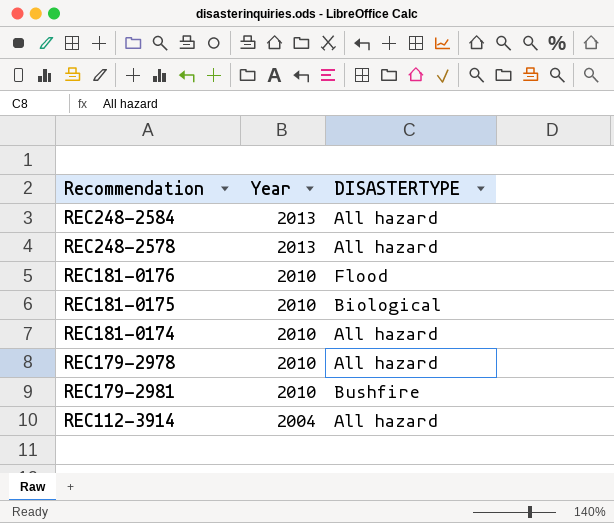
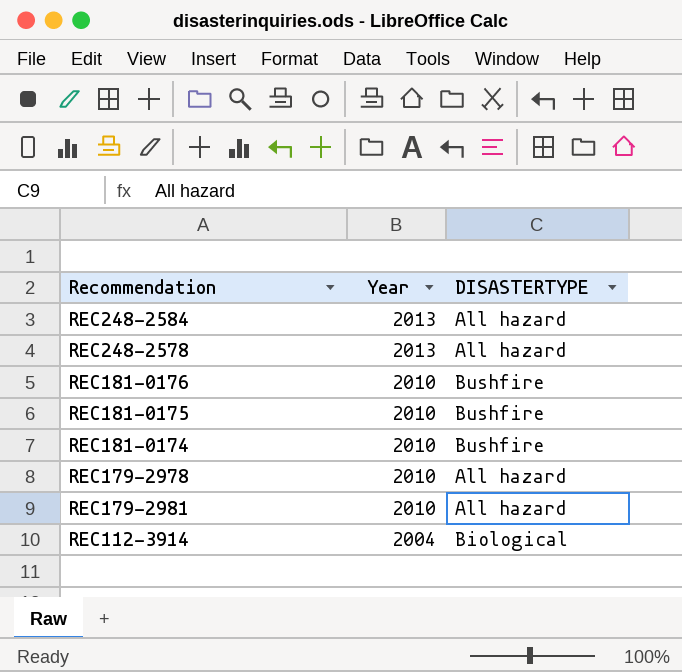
REC181-0176 | DISASTERTYPE: Flood -> Bushfire
REC181-0175 | DISASTERTYPE: Biological -> Bushfire
REC181-0174 | DISASTERTYPE: All hazard -> Bushfire
REC179-2981 | DISASTERTYPE: Bushfire -> All hazard
REC112-3914 | DISASTERTYPE: All hazard -> Biological

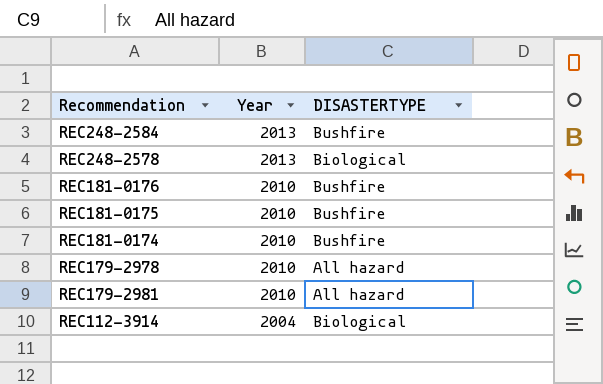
REC248-2584 | DISASTERTYPE: All hazard -> Bushfire
REC248-2578 | DISASTERTYPE: All hazard -> Biological

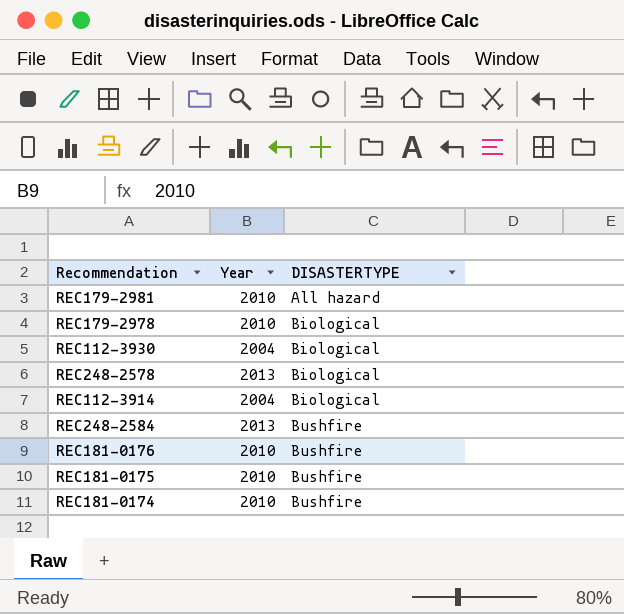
row order: Year descending -> DISASTERTYPE ascending
REC179-2978 | DISASTERTYPE: All hazard -> Biological
row REC112-3930: none -> 2004 | Biological

